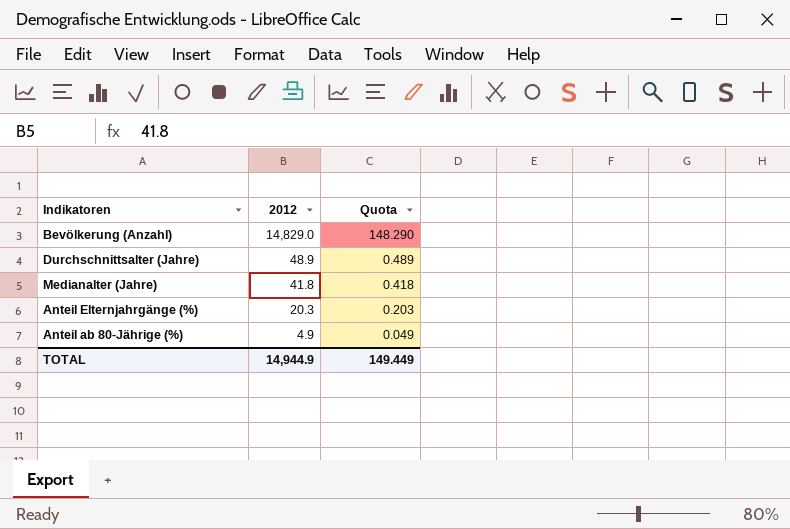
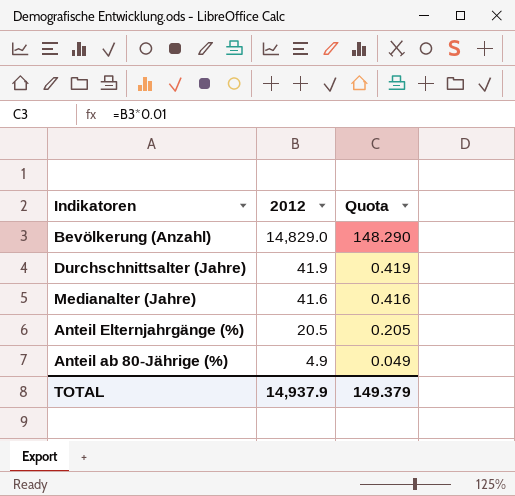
Durchschnittsalter (Jahre) | 2012: 48.9 -> 41.9
Durchschnittsalter (Jahre) | Quota: 0.489 -> 0.419
Medianalter (Jahre) | 2012: 41.8 -> 41.6
Medianalter (Jahre) | Quota: 0.418 -> 0.416
Anteil Elternjahrgänge (%) | 2012: 20.3 -> 20.5
Anteil Elternjahrgänge (%) | Quota: 0.203 -> 0.205
TOTAL | 2012: 14,944.9 -> 14,937.9
TOTAL | Quota: 149.449 -> 149.379

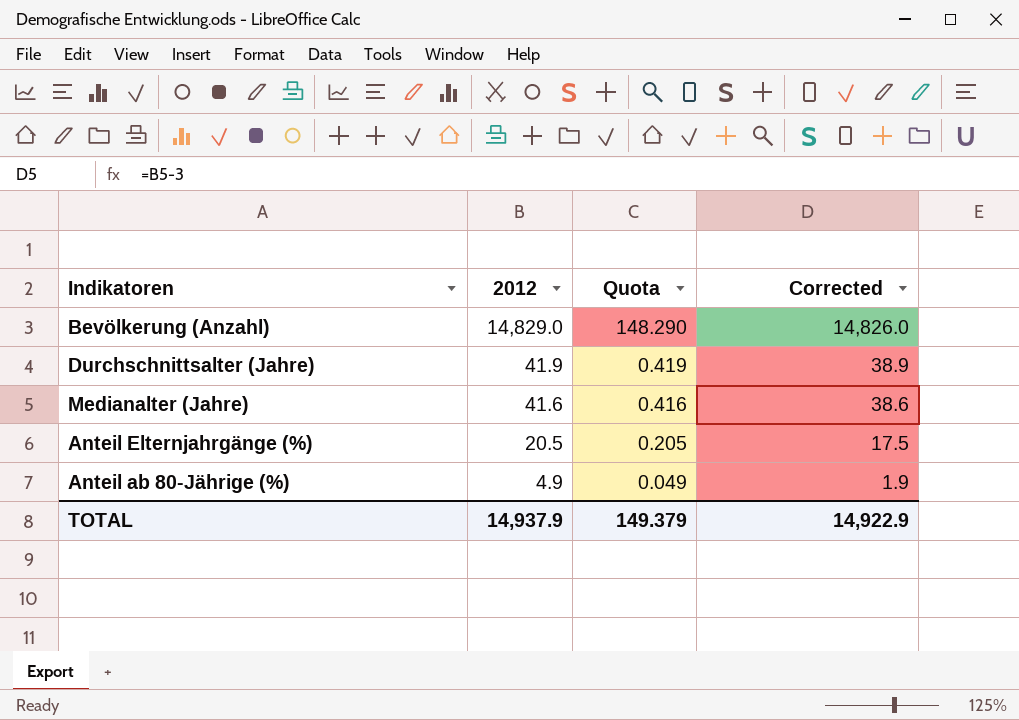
column Corrected | formula: none -> [2012] - 3

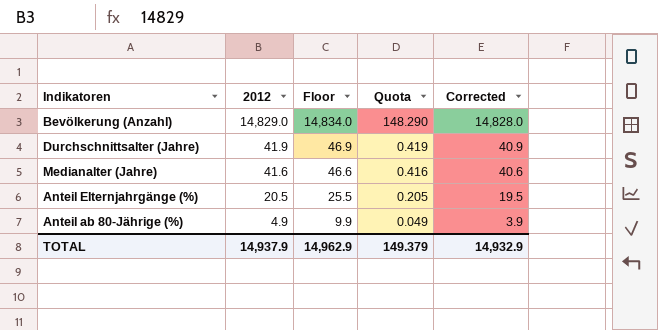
column Floor | formula: none -> [2012] + 5
column Corrected | formula: [2012] - 3 -> [2012] - 1
TOTAL | Corrected: 14,922.9 -> 14,932.9

